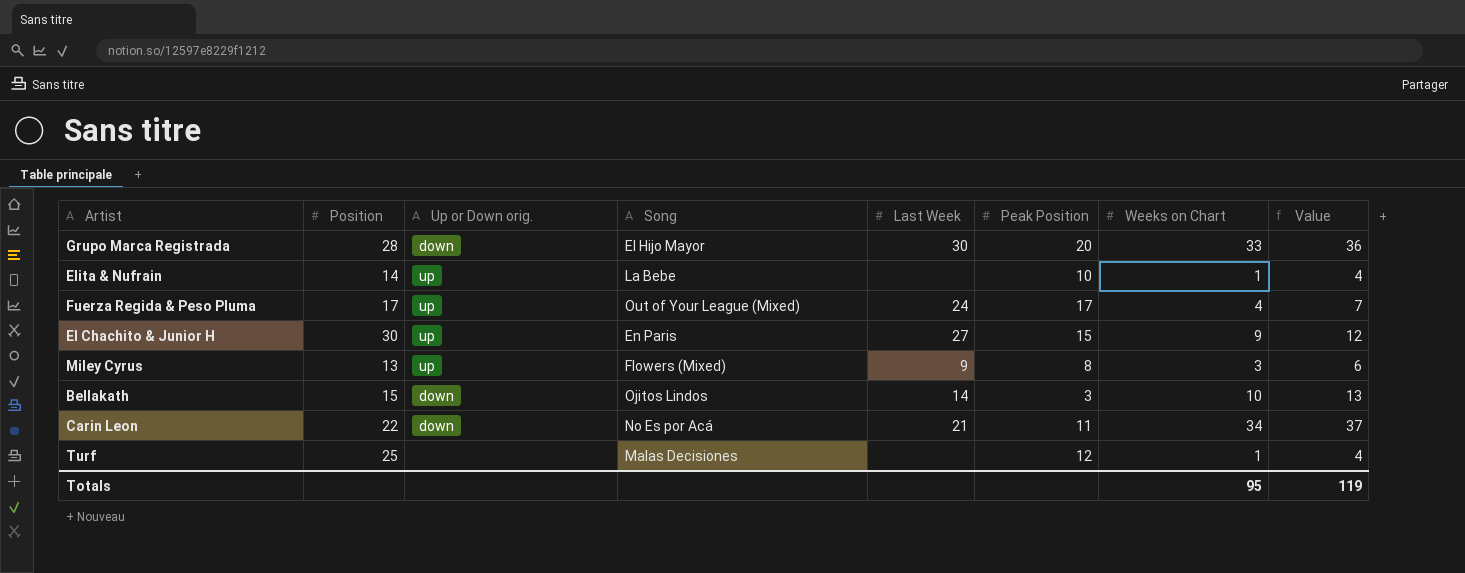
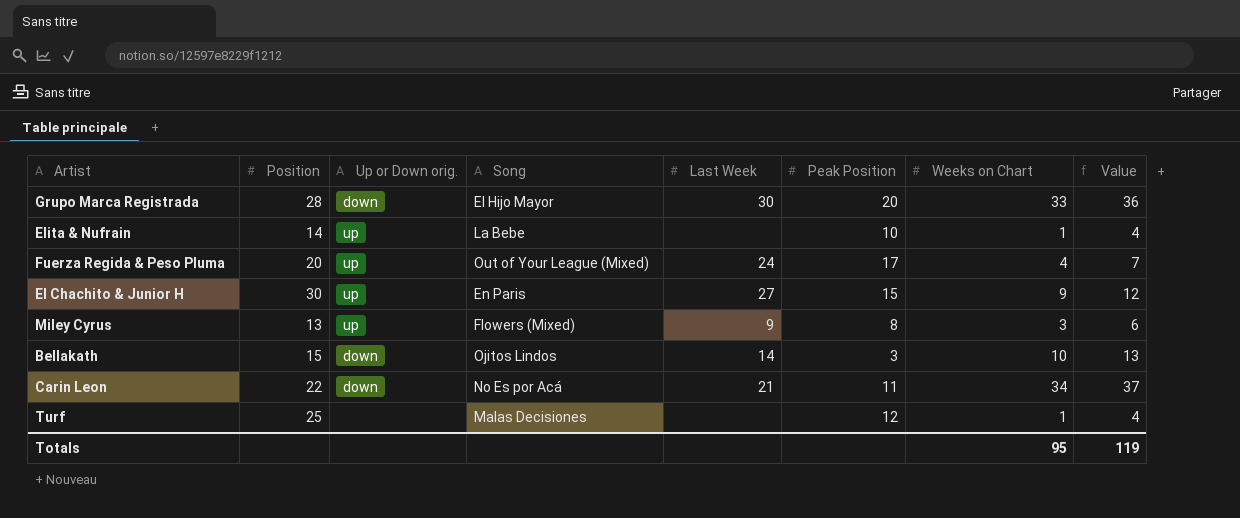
Fuerza Regida & Peso Pluma | Position: 17 -> 20

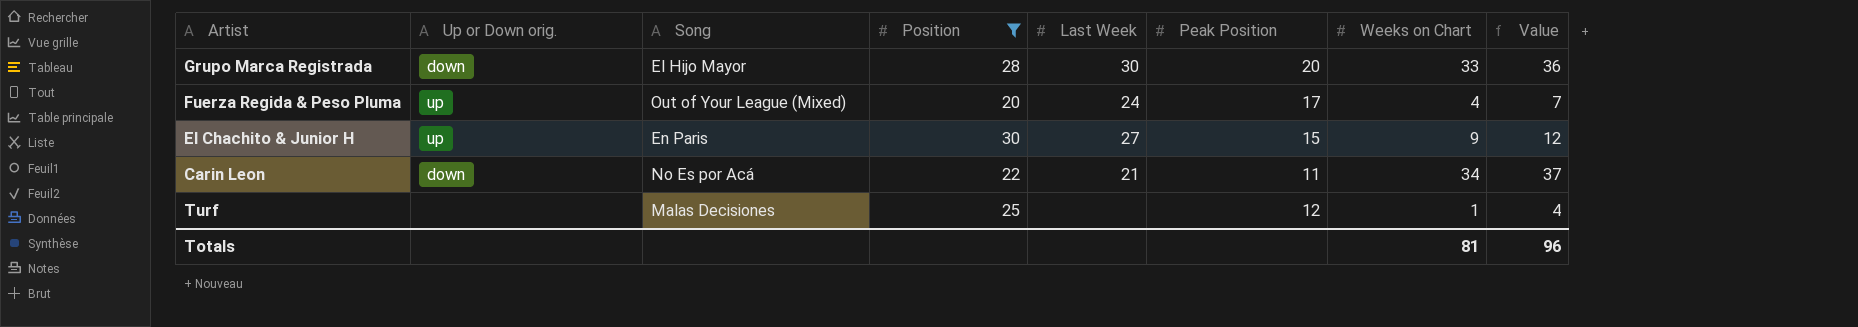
filter: none -> Position >= 20
column Position | position: 2 -> 4
Totals | Weeks on Chart: 95 -> 81
Totals | Value: 119 -> 96

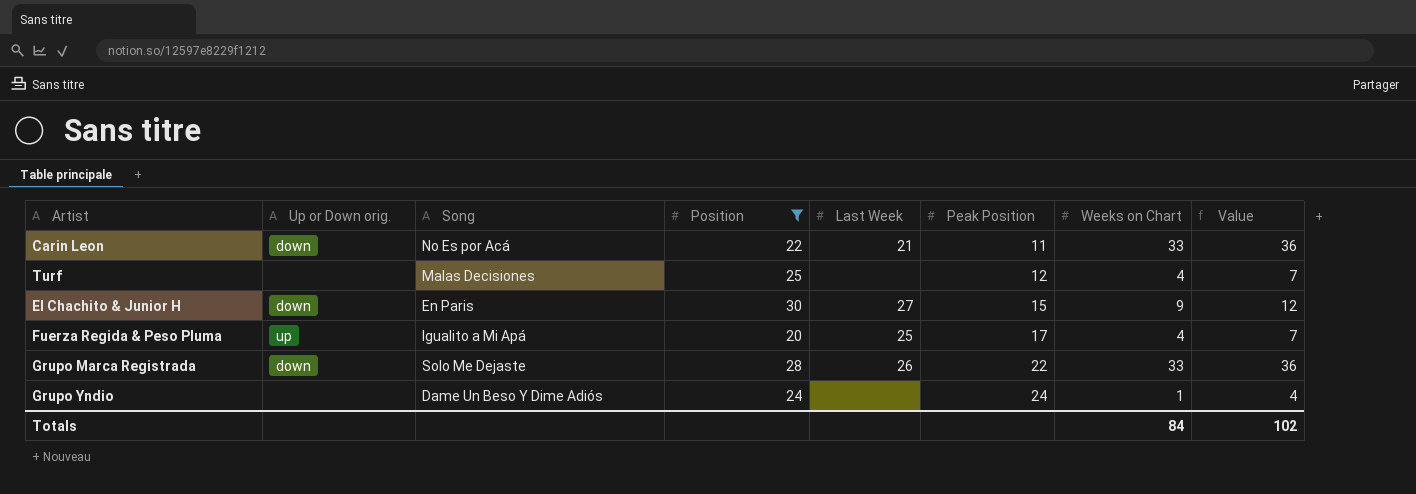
row order: none -> Peak Position ascending
Carin Leon | Weeks on Chart: 34 -> 33
Carin Leon | Value: 37 -> 36
Turf | Weeks on Chart: 1 -> 4
Turf | Value: 4 -> 7
El Chachito & Junior H | Up or Down orig.: up -> down
Fuerza Regida & Peso Pluma | Song: Out of Your League (Mixed) -> Igualito a Mi Apá
Fuerza Regida & Peso Pluma | Last Week: 24 -> 25
Grupo Marca Registrada | Song: El Hijo Mayor -> Solo Me Dejaste
Grupo Marca Registrada | Last Week: 30 -> 26
Grupo Marca Registrada | Peak Position: 20 -> 22
row Grupo Yndio: none -> none | Dame Un Beso Y Dime Adiós | 24 | none | 24 | 1 | 4
Totals | Weeks on Chart: 81 -> 84
Totals | Value: 96 -> 102

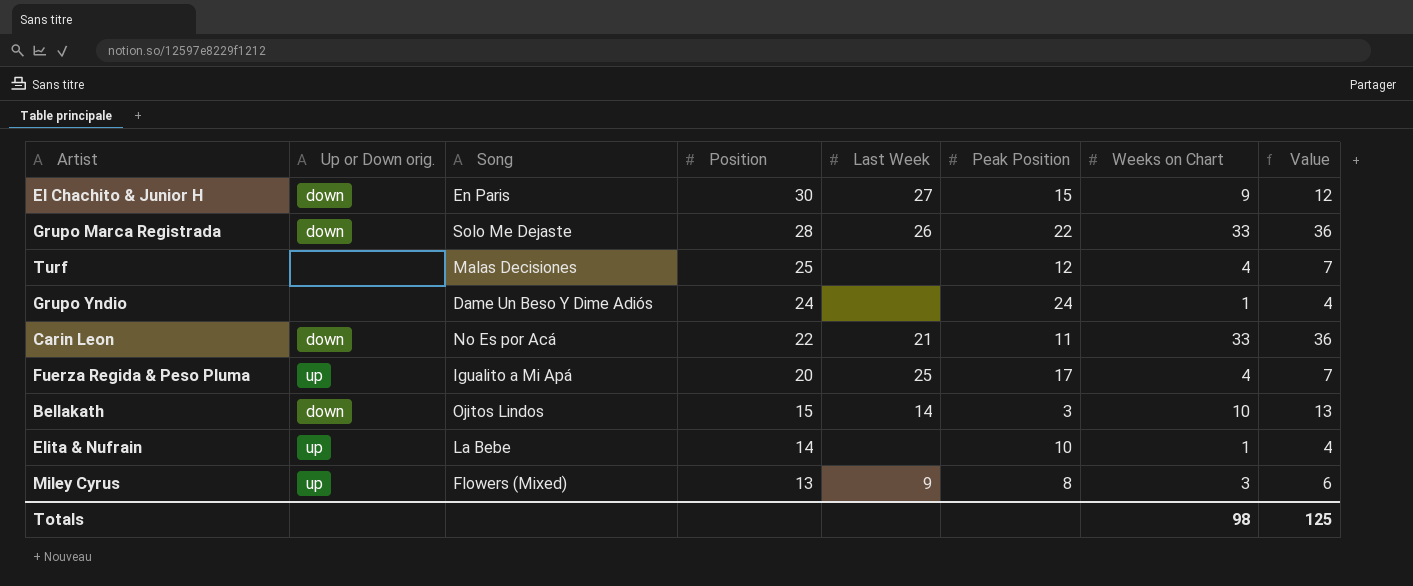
filter: Position >= 20 -> none
row order: Peak Position ascending -> Position descending
Totals | Weeks on Chart: 84 -> 98
Totals | Value: 102 -> 125

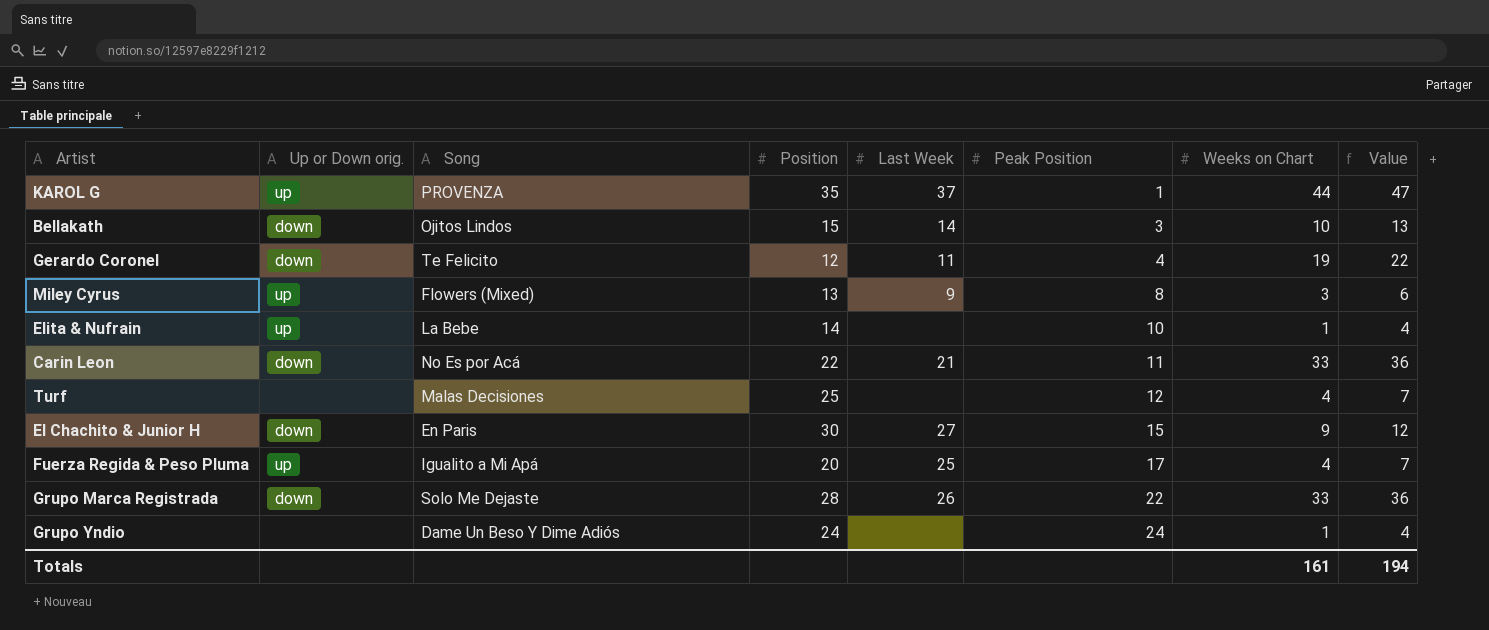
row order: Position descending -> Peak Position ascending
row KAROL G: none -> up | PROVENZA | 35 | 37 | 1 | 44 | 47
row Gerardo Coronel: none -> down | Te Felicito | 12 | 11 | 4 | 19 | 22
Totals | Weeks on Chart: 98 -> 161
Totals | Value: 125 -> 194

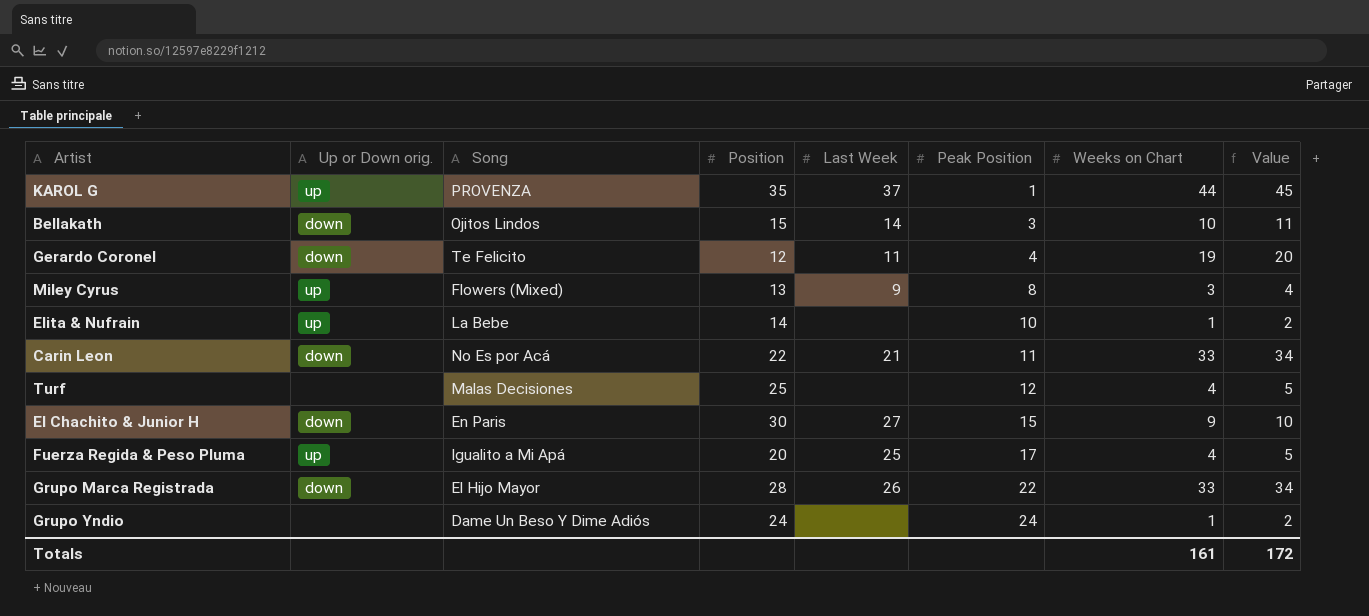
column Value | formula: [Weeks on Chart] + 3 -> [Weeks on Chart] + 1
Grupo Marca Registrada | Song: Solo Me Dejaste -> El Hijo Mayor
Totals | Value: 194 -> 172

